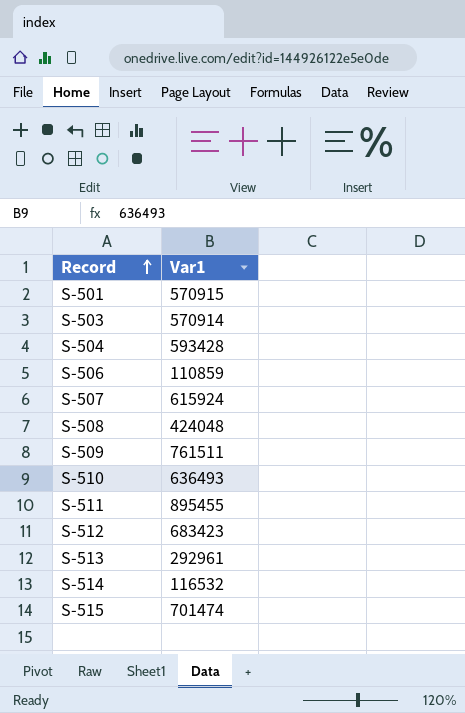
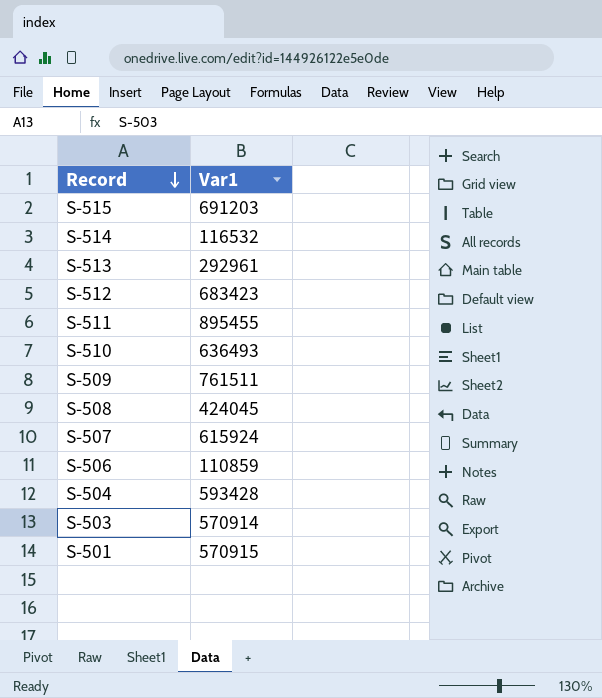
row order: Record ascending -> Record descending
S-515 | Var1: 701474 -> 691203
S-508 | Var1: 424048 -> 424045

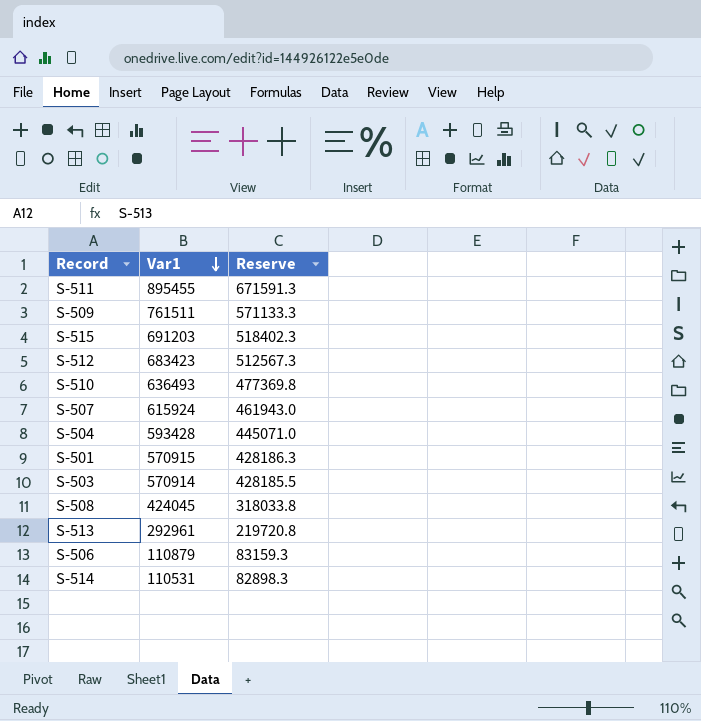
row order: Record descending -> Var1 descending
column Reserve | formula: none -> [Var1] * 0.75
S-506 | Var1: 110859 -> 110879
S-514 | Var1: 116532 -> 110531

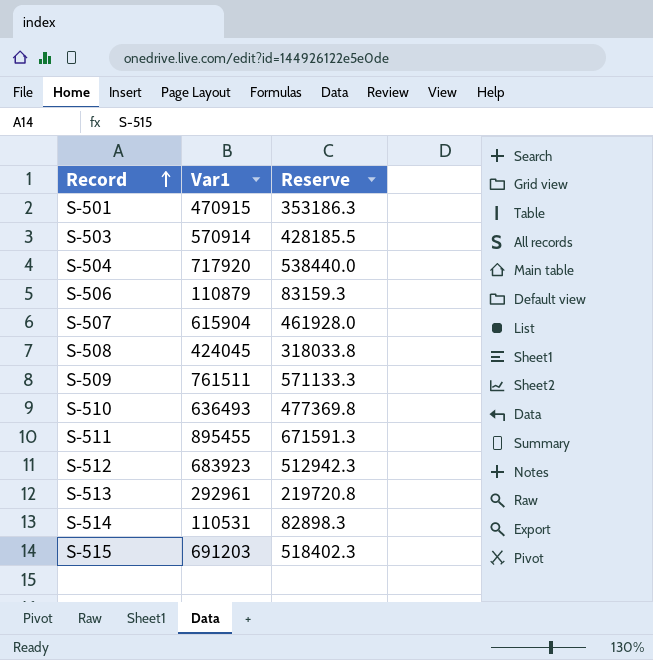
row order: Var1 descending -> Record ascending
S-501 | Var1: 570915 -> 470915
S-501 | Reserve: 428186.3 -> 353186.3
S-504 | Var1: 593428 -> 717920
S-504 | Reserve: 445071.0 -> 538440.0
S-507 | Var1: 615924 -> 615904
S-507 | Reserve: 461943.0 -> 461928.0
S-512 | Var1: 683423 -> 683923
S-512 | Reserve: 512567.3 -> 512942.3

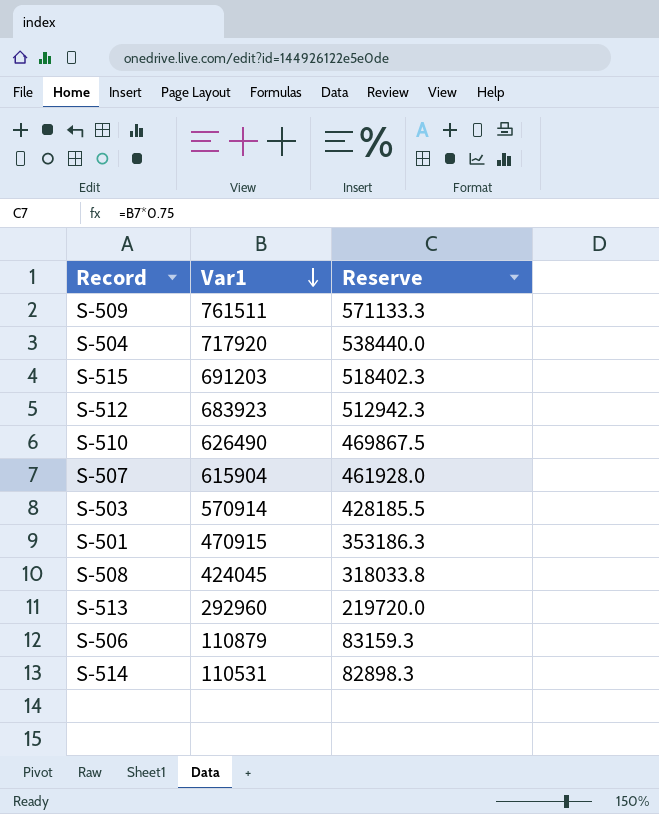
row order: Record ascending -> Var1 descending
row S-511: 895455 | 671591.3 -> none
S-510 | Var1: 636493 -> 626490
S-510 | Reserve: 477369.8 -> 469867.5
S-513 | Var1: 292961 -> 292960
S-513 | Reserve: 219720.8 -> 219720.0

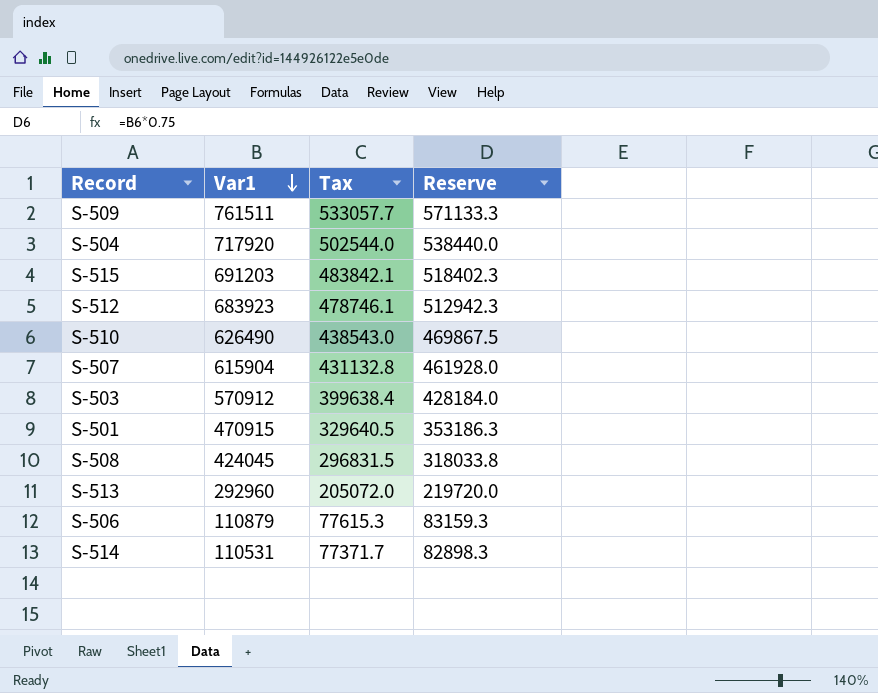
column Tax | formula: none -> [Var1] * 0.7
S-503 | Var1: 570914 -> 570912
S-503 | Reserve: 428185.5 -> 428184.0

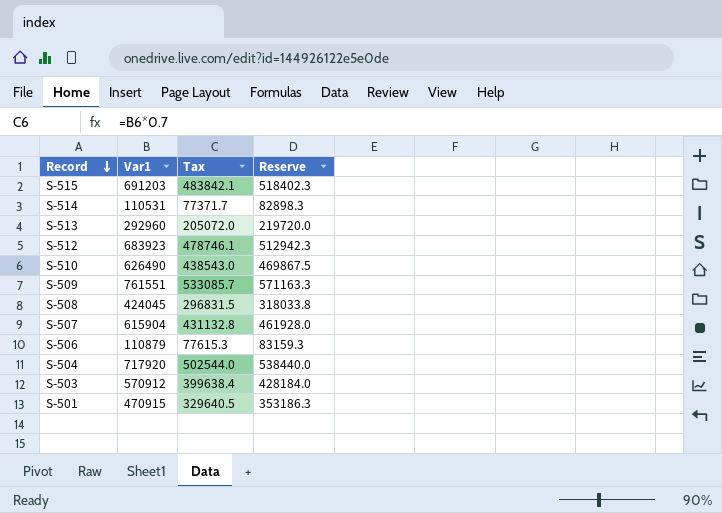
row order: Var1 descending -> Record descending
S-509 | Var1: 761511 -> 761551
S-509 | Tax: 533057.7 -> 533085.7
S-509 | Reserve: 571133.3 -> 571163.3

